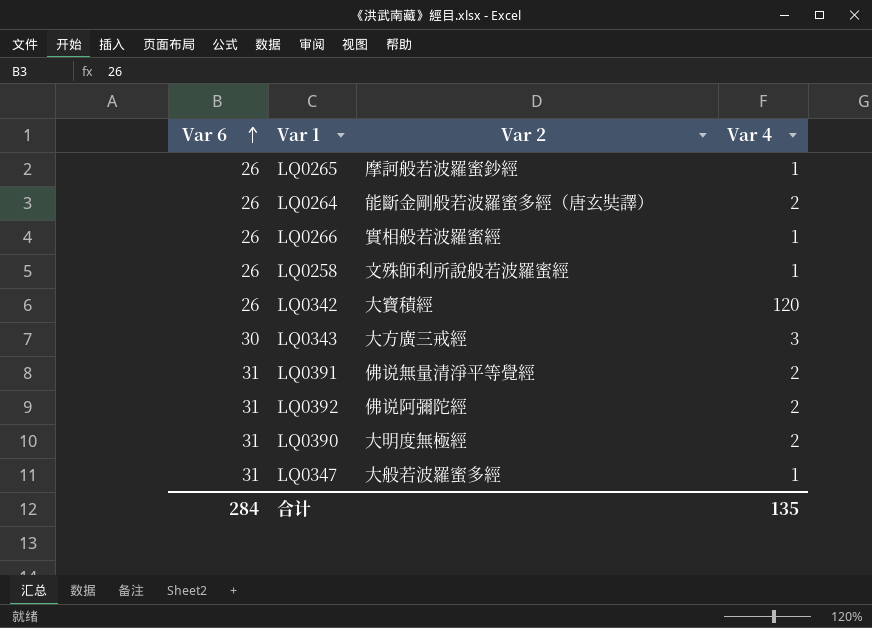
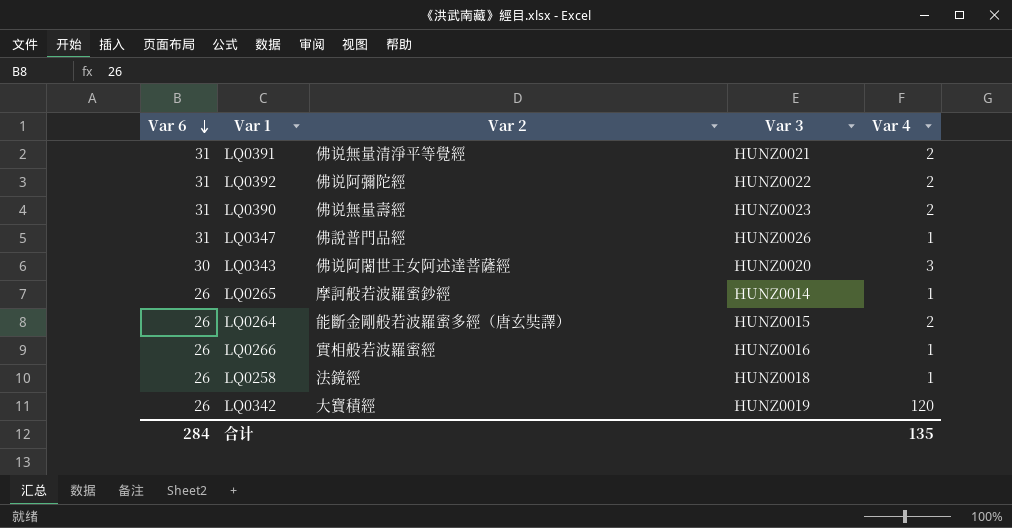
row order: Var 6 ascending -> Var 6 descending
column Var 3 | position: none -> 4
LQ0390 | Var 2: 大明度無極經 -> 佛说無量壽經
LQ0347 | Var 2: 大般若波羅蜜多經 -> 佛說普門品經
LQ0343 | Var 2: 大方廣三戒經 -> 佛说阿闍世王女阿述達菩薩經
LQ0258 | Var 2: 文殊師利所說般若波羅蜜經 -> 法鏡經

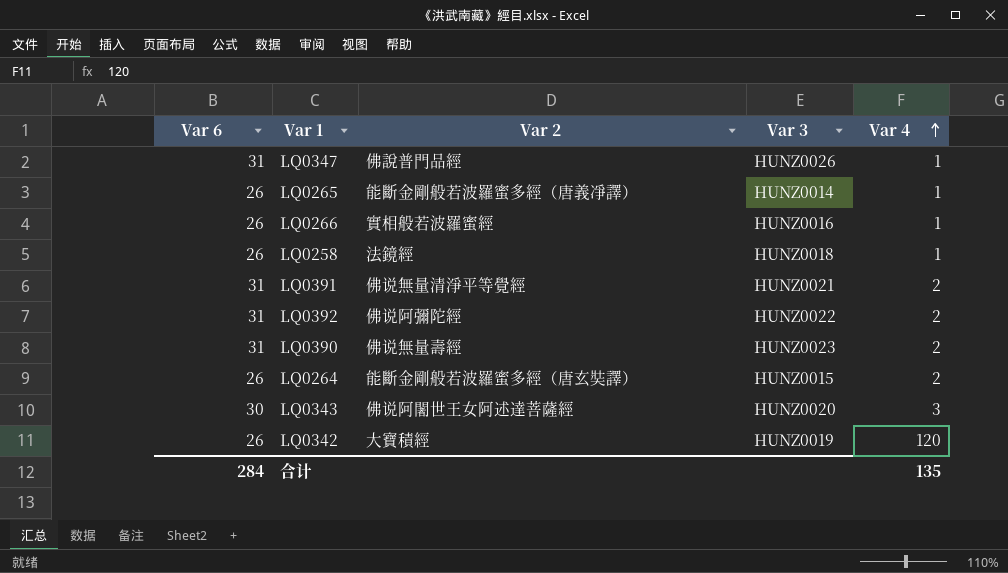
row order: Var 6 descending -> Var 4 ascending
LQ0265 | Var 2: 摩訶般若波羅蜜鈔經 -> 能斷金剛般若波羅蜜多經（唐義凈譯）

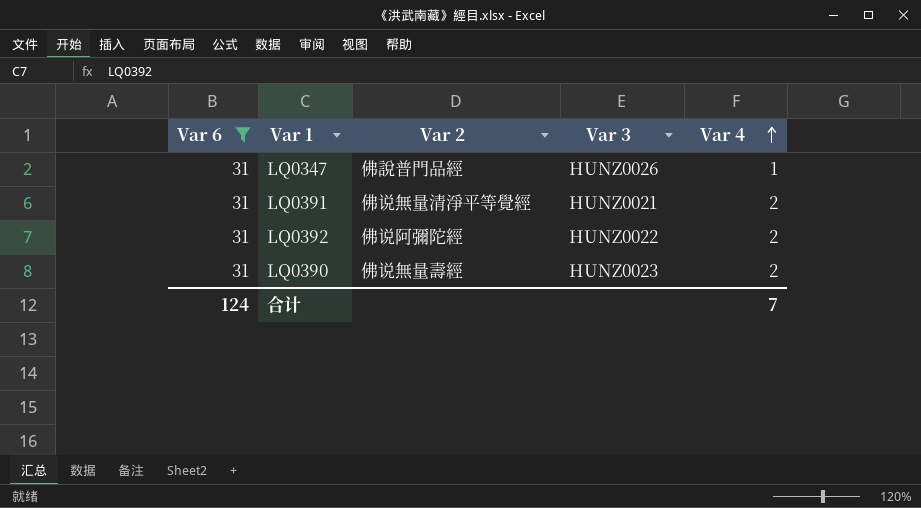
filter: none -> Var 6 = 31
合计 | Var 6: 284 -> 124
合计 | Var 4: 135 -> 7

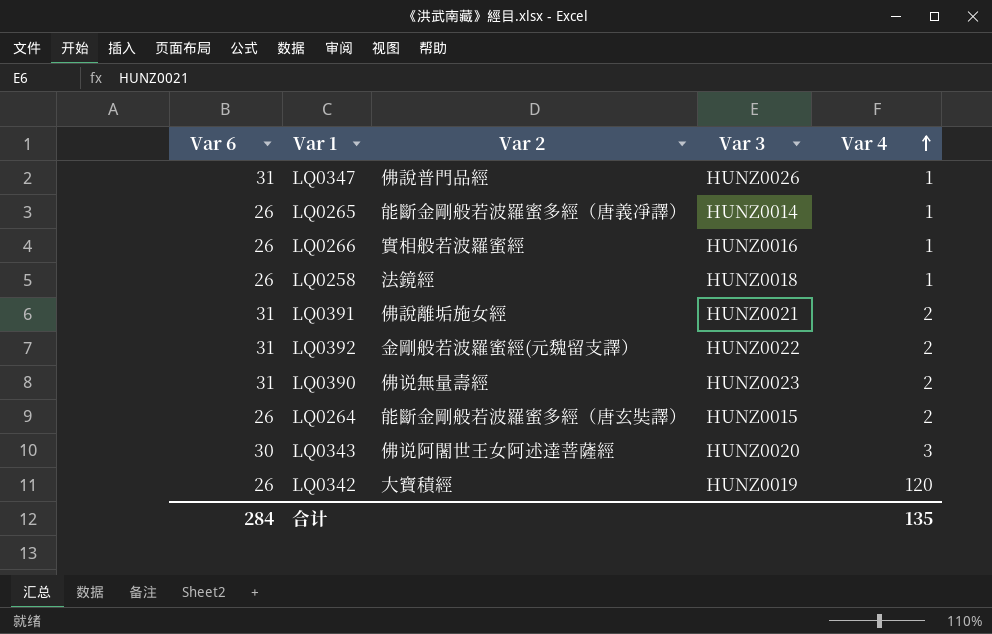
filter: Var 6 = 31 -> none
LQ0391 | Var 2: 佛说無量清淨平等覺經 -> 佛說離垢施女經
LQ0392 | Var 2: 佛说阿彌陀經 -> 金剛般若波羅蜜經(元魏留支譯）
合计 | Var 6: 124 -> 284
合计 | Var 4: 7 -> 135

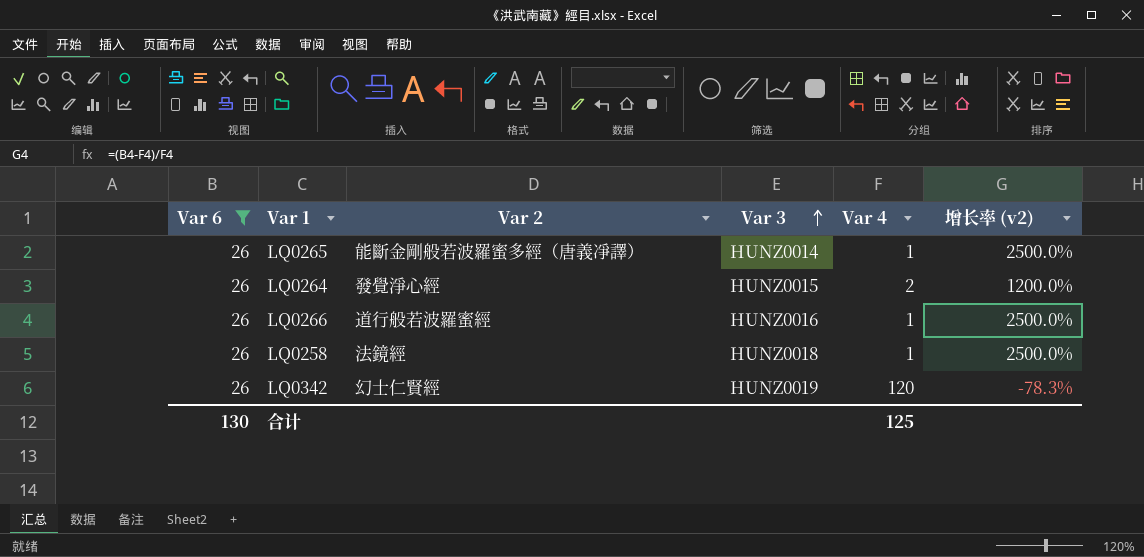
filter: none -> Var 6 = 26
row order: Var 4 ascending -> Var 3 ascending
column 增长率 (v2) | formula: none -> ([Var 6] - [Var 4]) / [Var 4]
LQ0264 | Var 2: 能斷金剛般若波羅蜜多經（唐玄奘譯） -> 發覺淨心經
LQ0266 | Var 2: 實相般若波羅蜜經 -> 道行般若波羅蜜經
LQ0342 | Var 2: 大寶積經 -> 幻士仁賢經
合计 | Var 6: 284 -> 130
合计 | Var 4: 135 -> 125

